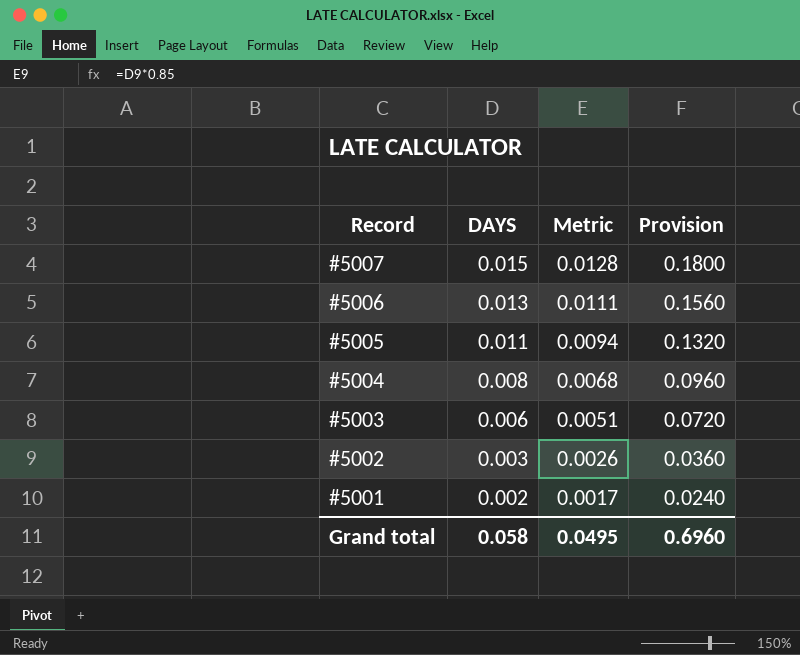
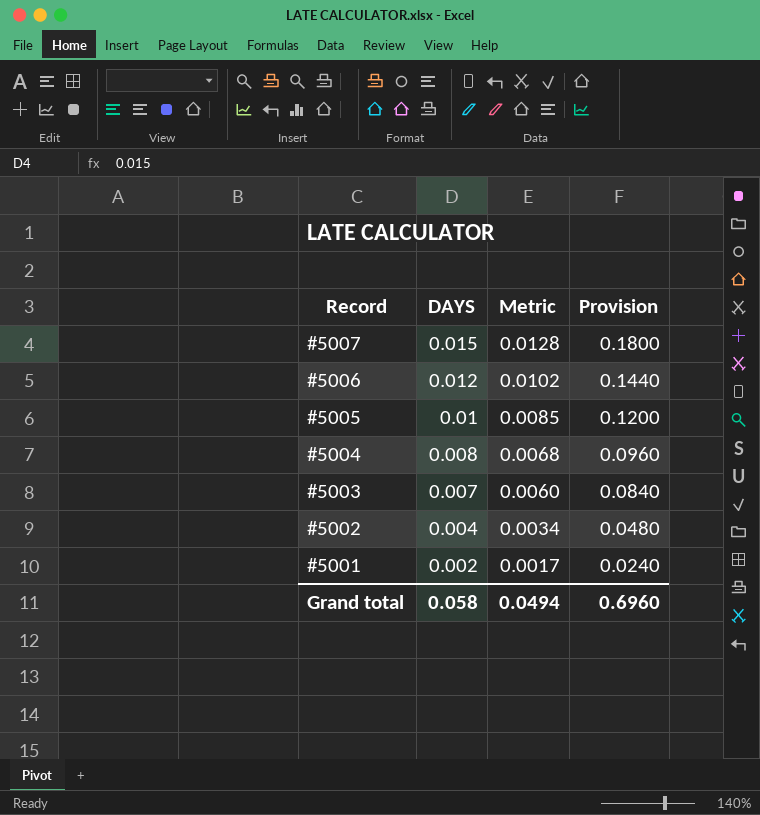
#5006 | DAYS: 0.013 -> 0.012
#5006 | Metric: 0.0111 -> 0.0102
#5006 | Provision: 0.1560 -> 0.1440
#5005 | DAYS: 0.011 -> 0.01
#5005 | Metric: 0.0094 -> 0.0085
#5005 | Provision: 0.1320 -> 0.1200
#5003 | DAYS: 0.006 -> 0.007
#5003 | Metric: 0.0051 -> 0.0060
#5003 | Provision: 0.0720 -> 0.0840
#5002 | DAYS: 0.003 -> 0.004
#5002 | Metric: 0.0026 -> 0.0034
#5002 | Provision: 0.0360 -> 0.0480
Grand total | Metric: 0.0495 -> 0.0494

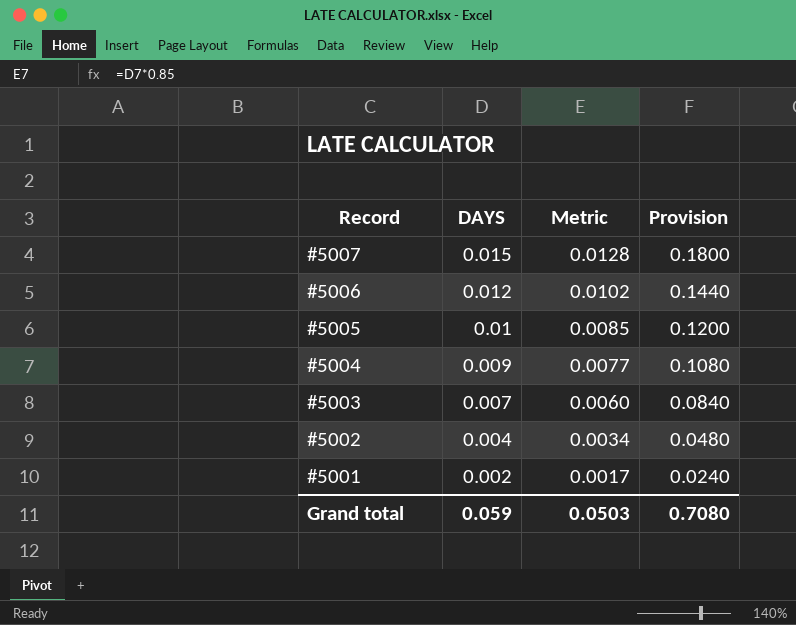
#5004 | DAYS: 0.008 -> 0.009
#5004 | Metric: 0.0068 -> 0.0077
#5004 | Provision: 0.0960 -> 0.1080
Grand total | DAYS: 0.058 -> 0.059
Grand total | Metric: 0.0494 -> 0.0503
Grand total | Provision: 0.6960 -> 0.7080

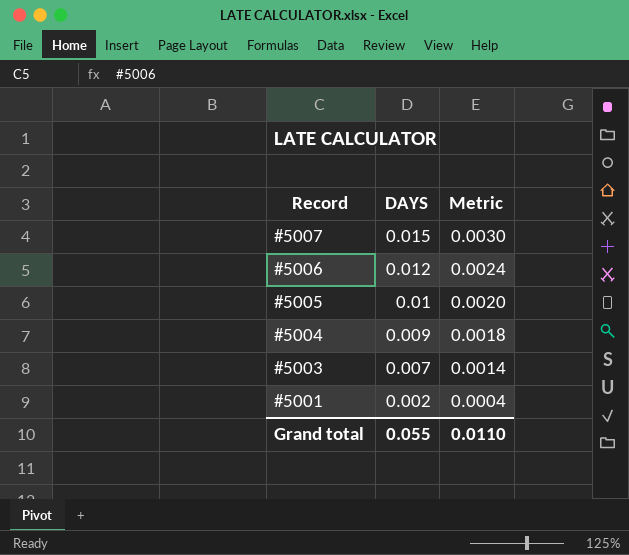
column Provision | formula: [DAYS] * 12 -> none
column Metric | formula: [DAYS] * 0.85 -> [DAYS] * 0.2
row #5002: 0.004 | 0.0034 | 0.0480 -> none
Grand total | DAYS: 0.059 -> 0.055
Grand total | Metric: 0.0503 -> 0.0110

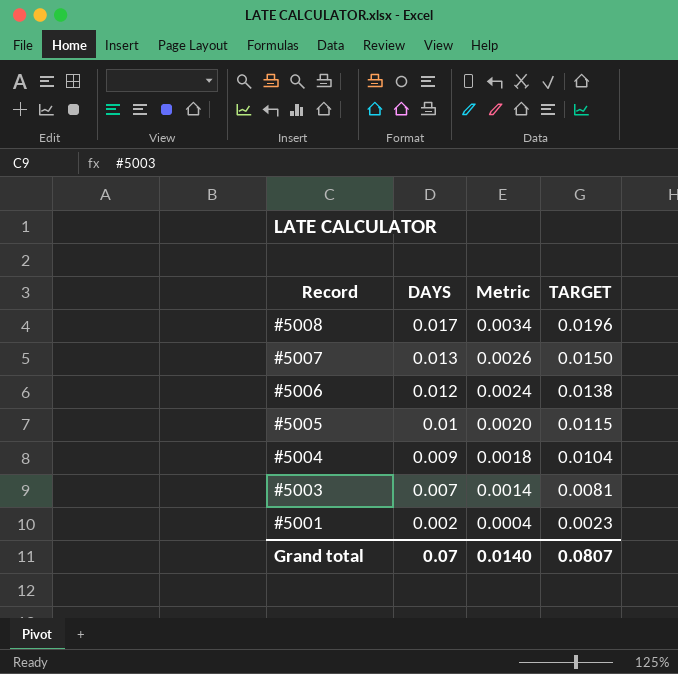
column TARGET | formula: none -> [DAYS] * 1.15
row #5008: none -> 0.017 | 0.0034 | 0.0196
#5007 | DAYS: 0.015 -> 0.013
#5007 | Metric: 0.0030 -> 0.0026
Grand total | DAYS: 0.055 -> 0.07
Grand total | Metric: 0.0110 -> 0.0140

